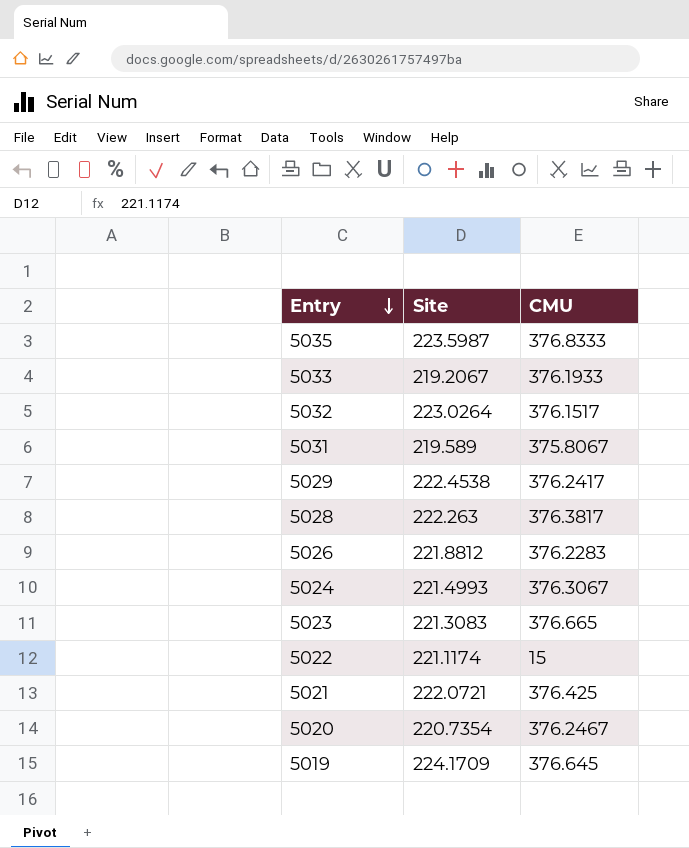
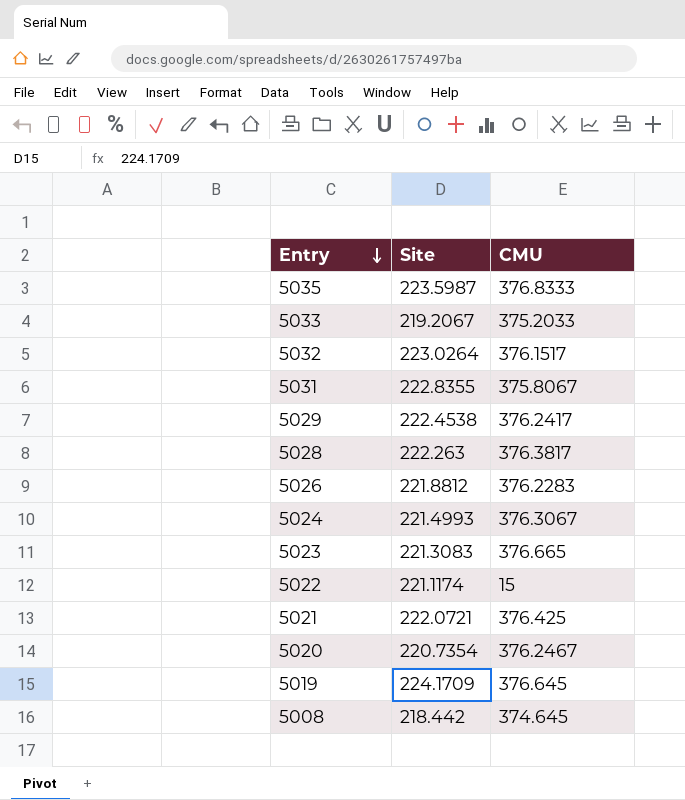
5033 | CMU: 376.1933 -> 375.2033
5031 | Site: 219.589 -> 222.8355
row 5008: none -> 218.442 | 374.645

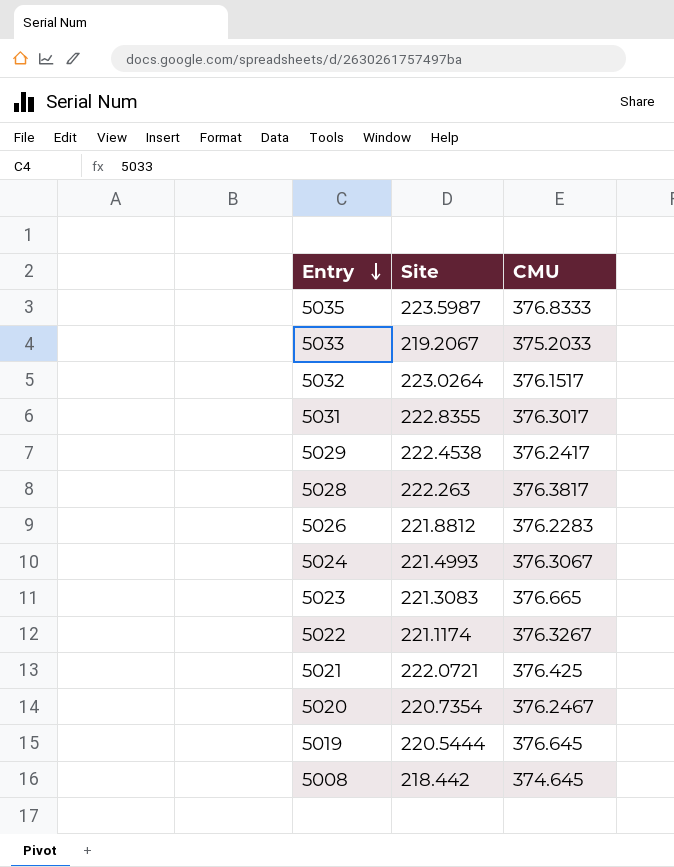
5031 | CMU: 375.8067 -> 376.3017
5022 | CMU: 15 -> 376.3267
5019 | Site: 224.1709 -> 220.5444

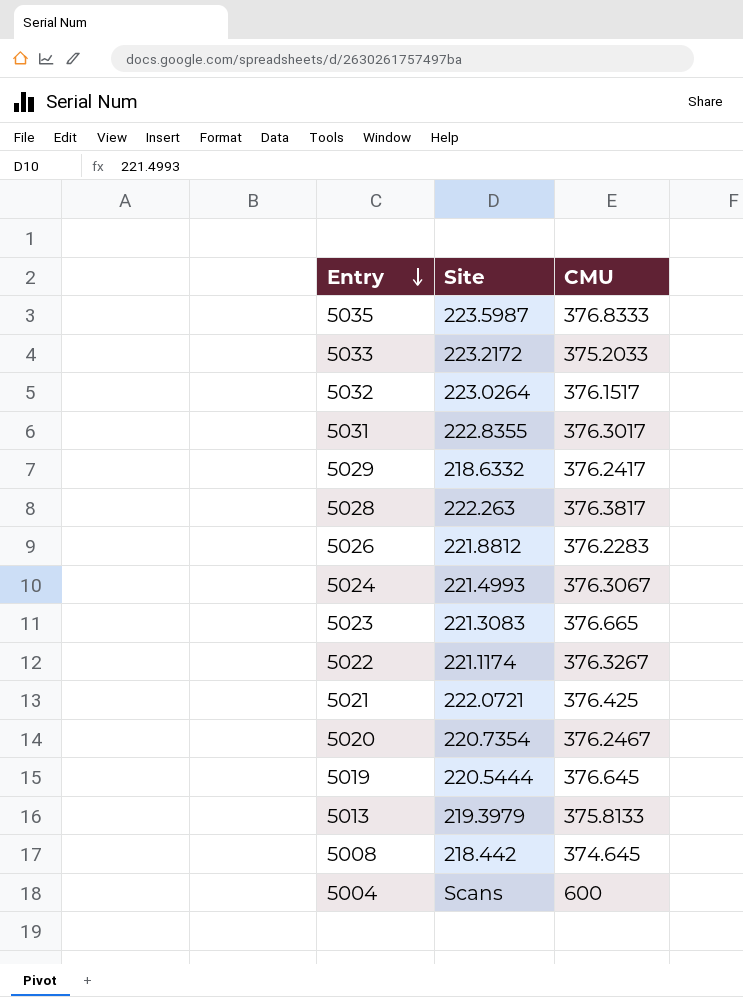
5033 | Site: 219.2067 -> 223.2172
5029 | Site: 222.4538 -> 218.6332
row 5013: none -> 219.3979 | 375.8133
row 5004: none -> Scans | 600

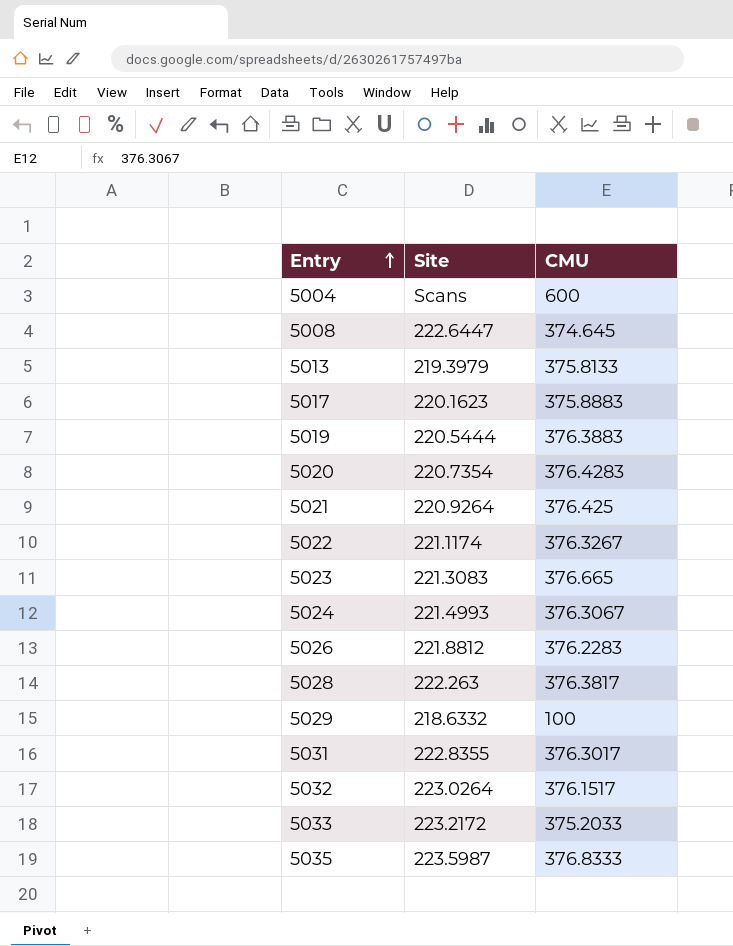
row order: Entry descending -> Entry ascending
5008 | Site: 218.442 -> 222.6447
row 5017: none -> 220.1623 | 375.8883
5019 | CMU: 376.645 -> 376.3883
5020 | CMU: 376.2467 -> 376.4283
5021 | Site: 222.0721 -> 220.9264
5029 | CMU: 376.2417 -> 100

